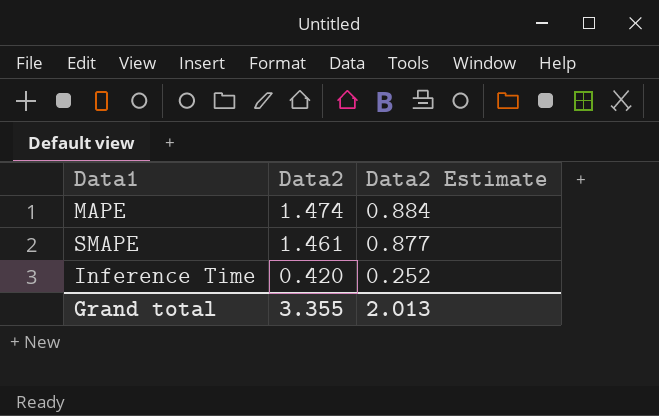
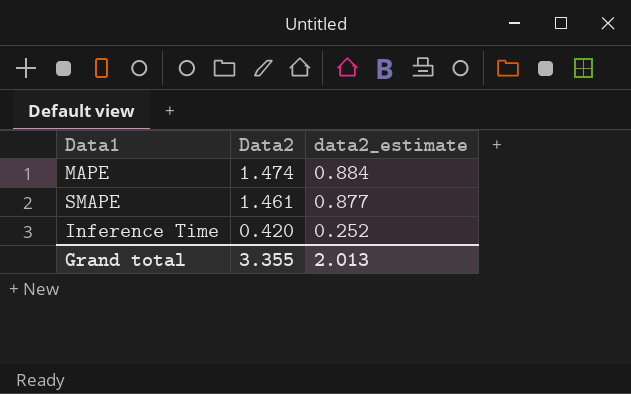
column name: Data2 Estimate -> data2_estimate

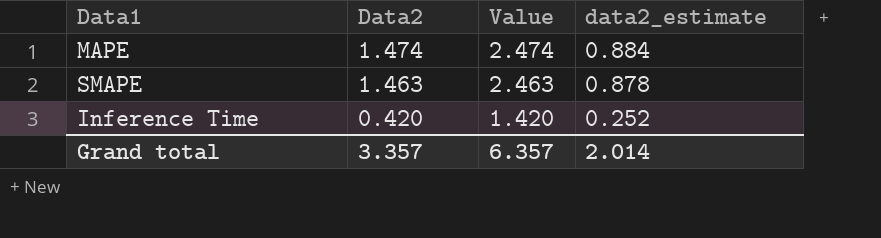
column Value | formula: none -> [Data2] + 1
SMAPE | Data2: 1.461 -> 1.463
SMAPE | data2_estimate: 0.877 -> 0.878
Grand total | Data2: 3.355 -> 3.357
Grand total | data2_estimate: 2.013 -> 2.014

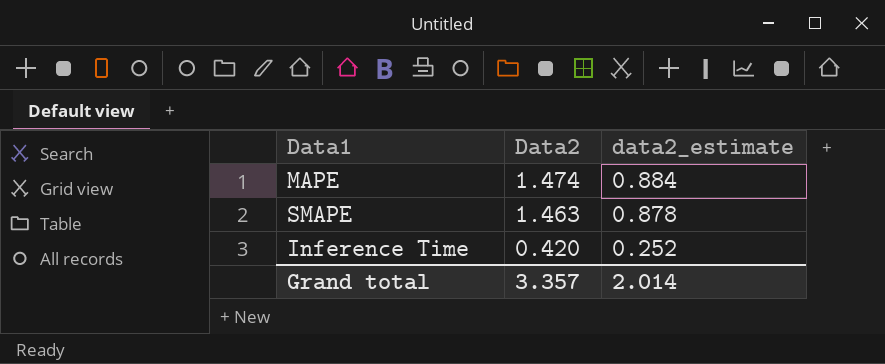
column Value | formula: [Data2] + 1 -> none

